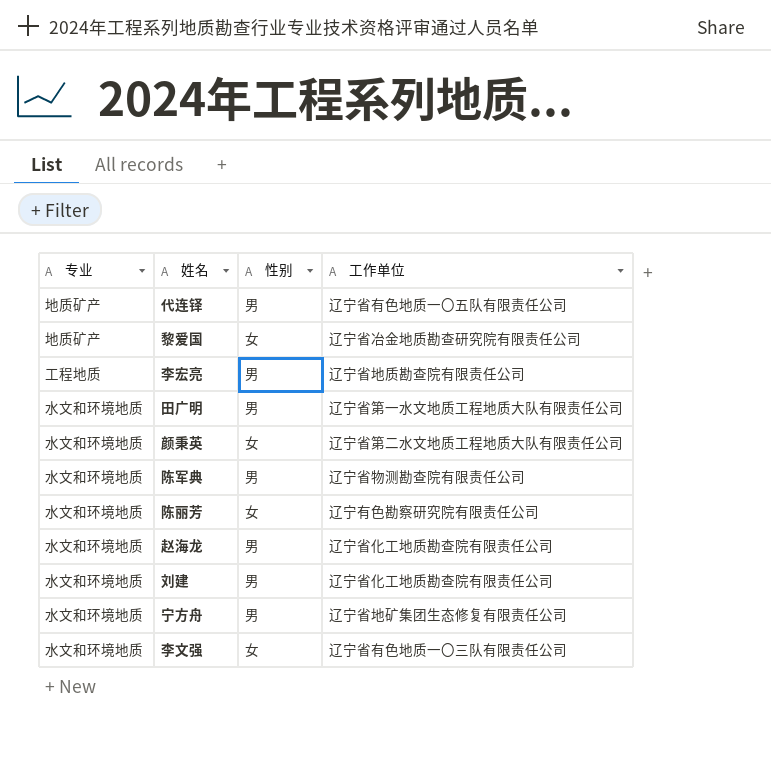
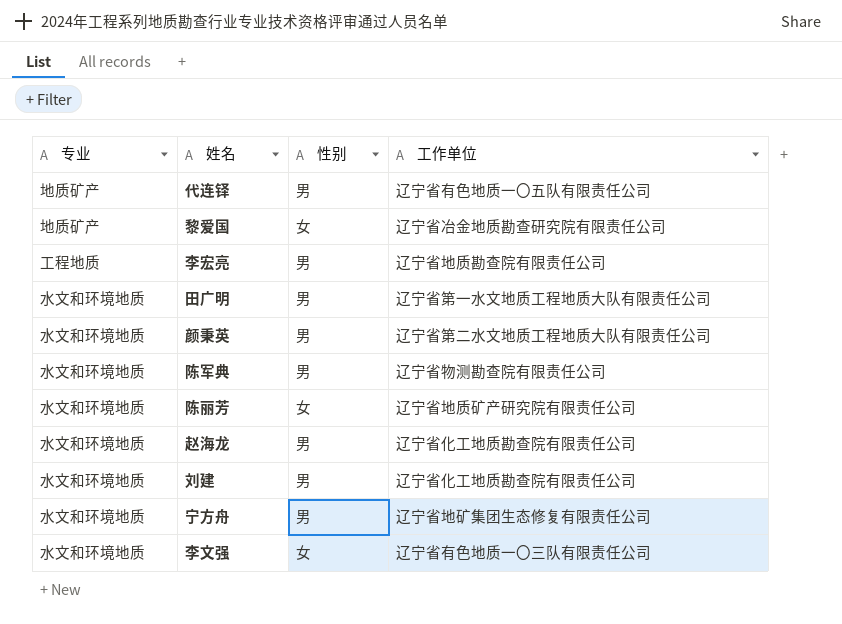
颜秉英 | 性别: 女 -> 男
陈丽芳 | 工作单位: 辽宁有色勘察研究院有限责任公司 -> 辽宁省地质矿产研究院有限责任公司

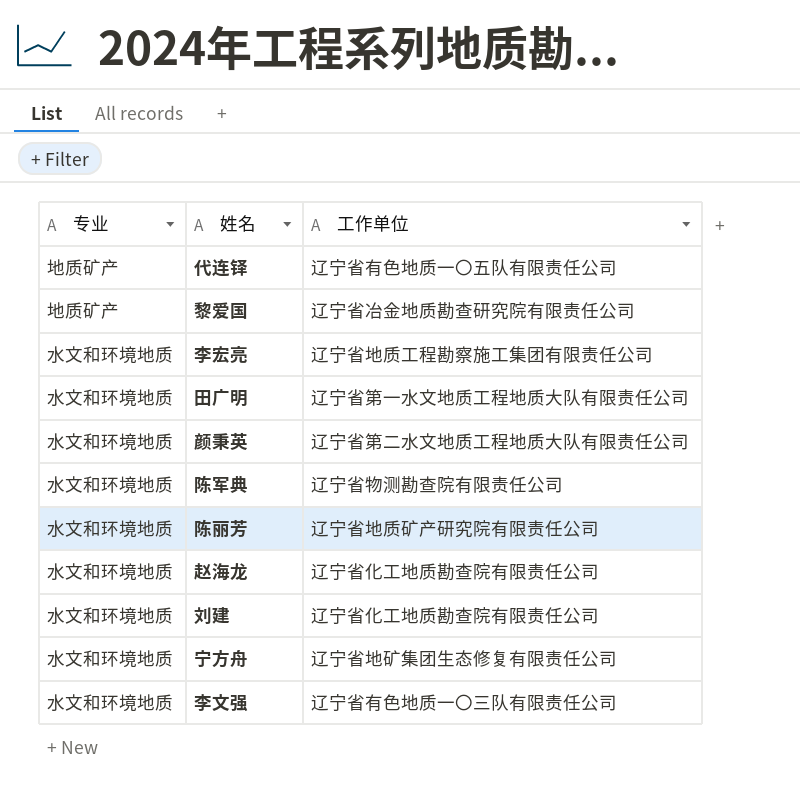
column 性别 | position: 3 -> none
李宏亮 | 专业: 工程地质 -> 水文和环境地质
李宏亮 | 工作单位: 辽宁省地质勘查院有限责任公司 -> 辽宁省地质工程勘察施工集团有限责任公司

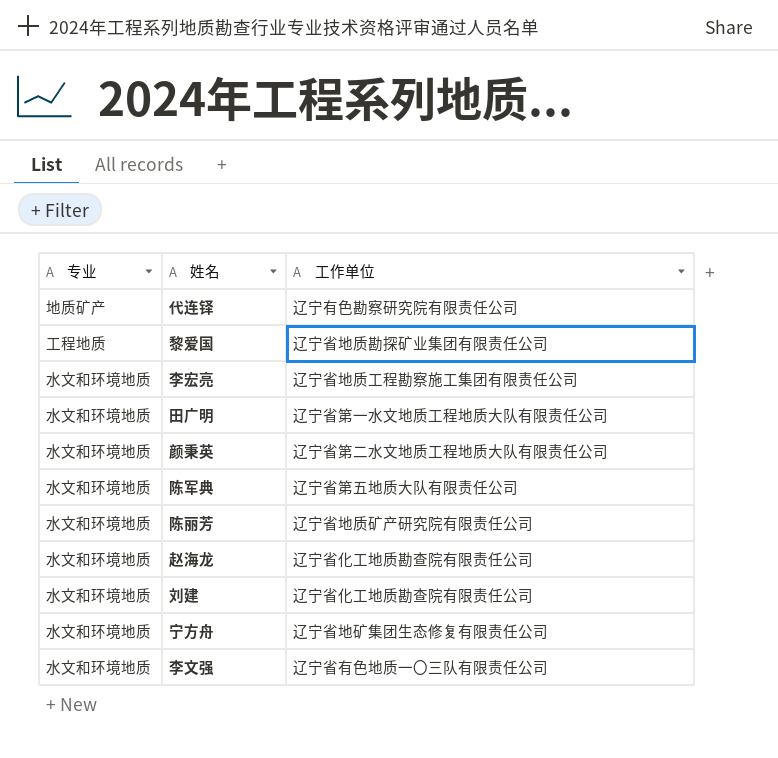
代连铎 | 工作单位: 辽宁省有色地质一〇五队有限责任公司 -> 辽宁有色勘察研究院有限责任公司
黎爱国 | 专业: 地质矿产 -> 工程地质
黎爱国 | 工作单位: 辽宁省冶金地质勘查研究院有限责任公司 -> 辽宁省地质勘探矿业集团有限责任公司
陈军典 | 工作单位: 辽宁省物测勘查院有限责任公司 -> 辽宁省第五地质大队有限责任公司

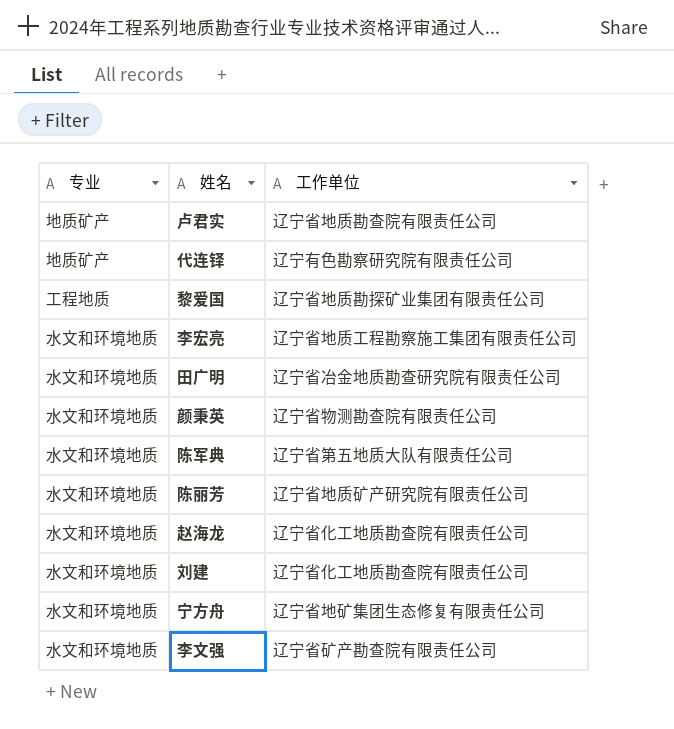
row 卢君实: none -> 地质矿产 | 辽宁省地质勘查院有限责任公司
田广明 | 工作单位: 辽宁省第一水文地质工程地质大队有限责任公司 -> 辽宁省冶金地质勘查研究院有限责任公司
颜秉英 | 工作单位: 辽宁省第二水文地质工程地质大队有限责任公司 -> 辽宁省物测勘查院有限责任公司
李文强 | 工作单位: 辽宁省有色地质一〇三队有限责任公司 -> 辽宁省矿产勘查院有限责任公司

